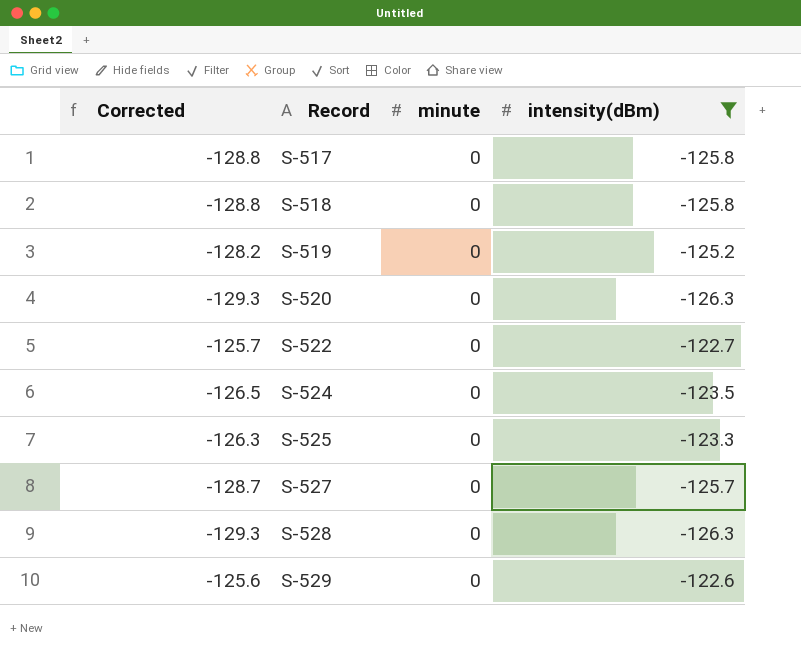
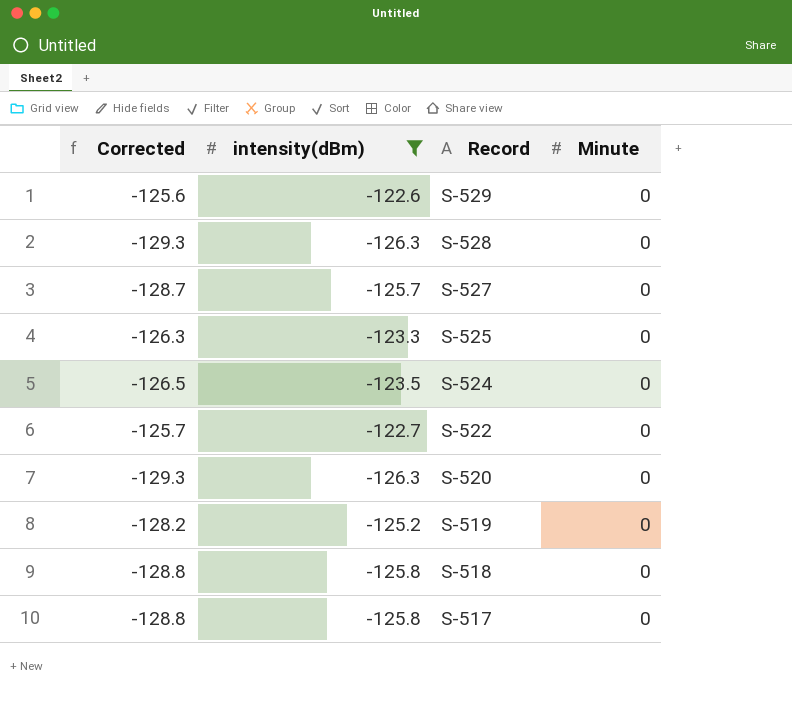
row order: Record ascending -> Record descending
column intensity(dBm) | position: 4 -> 2
column name: minute -> Minute

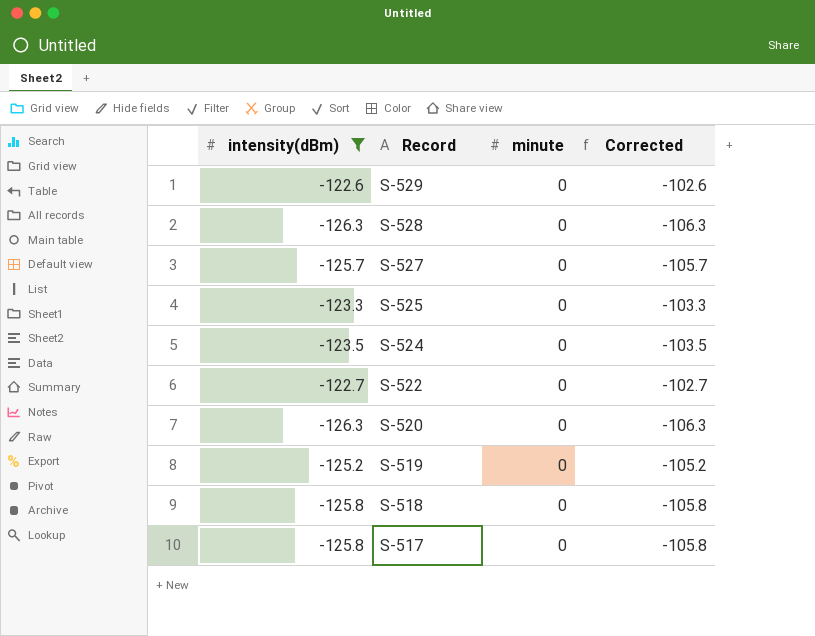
column name: Minute -> minute
column Corrected | formula: [intensity(dBm)] - 3 -> [intensity(dBm)] + 20
column Corrected | position: 1 -> 4

